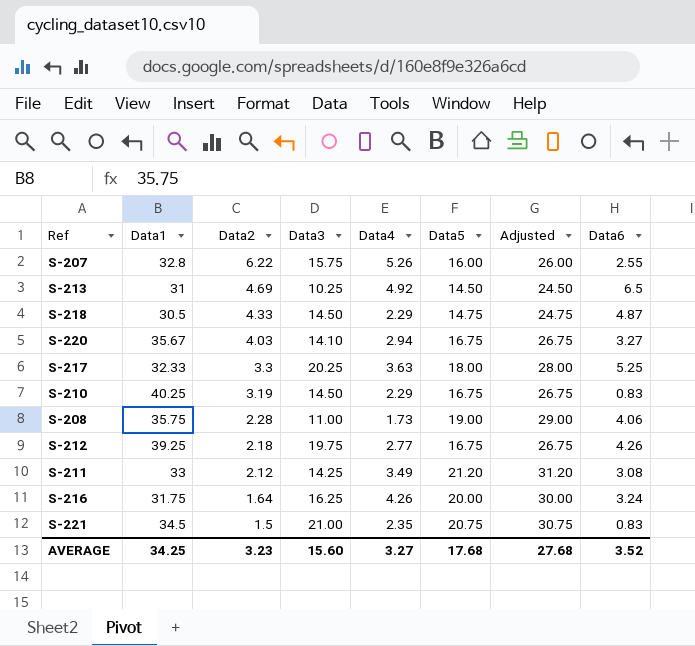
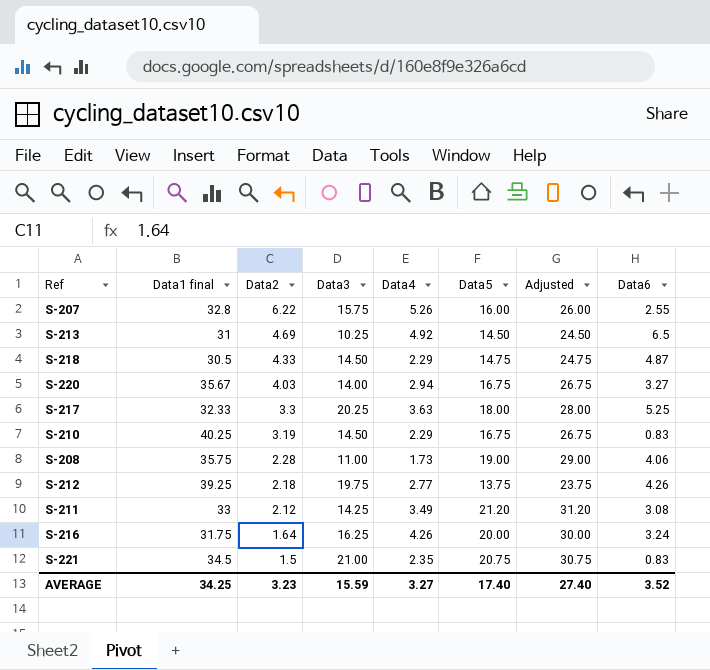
column name: Data1 -> Data1 final
S-220 | Data3: 14.10 -> 14.00
S-212 | Data5: 16.75 -> 13.75
S-212 | Adjusted: 26.75 -> 23.75
AVERAGE | Data3: 15.60 -> 15.59
AVERAGE | Data5: 17.68 -> 17.40
AVERAGE | Adjusted: 27.68 -> 27.40

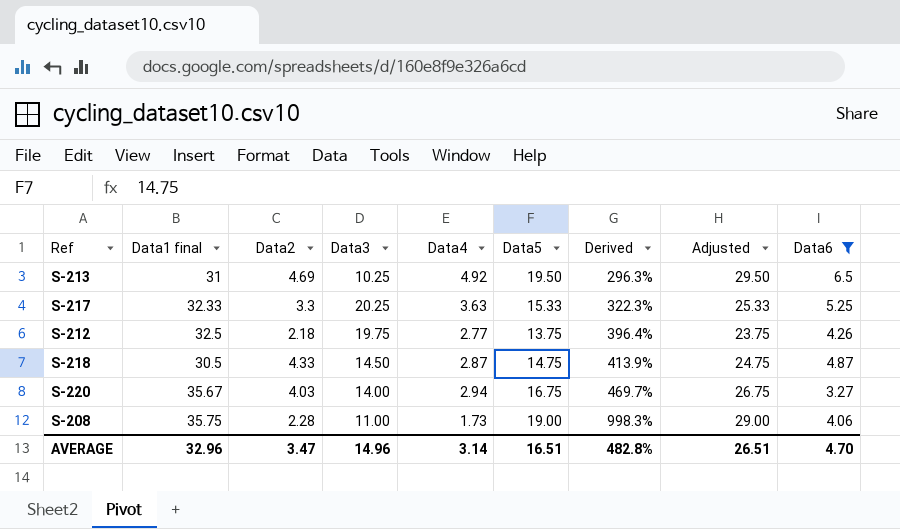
filter: none -> Data6 >= 3.27
row order: Data2 descending -> Derived ascending
column Derived | formula: none -> ([Data5] - [Data4]) / [Data4]
S-213 | Data5: 14.50 -> 19.50
S-213 | Adjusted: 24.50 -> 29.50
S-217 | Data5: 18.00 -> 15.33
S-217 | Adjusted: 28.00 -> 25.33
S-212 | Data1 final: 39.25 -> 32.5
S-218 | Data4: 2.29 -> 2.87
AVERAGE | Data1 final: 34.25 -> 32.96
AVERAGE | Data2: 3.23 -> 3.47
AVERAGE | Data3: 15.59 -> 14.96
AVERAGE | Data4: 3.27 -> 3.14
AVERAGE | Data5: 17.40 -> 16.51
AVERAGE | Adjusted: 27.40 -> 26.51
AVERAGE | Data6: 3.52 -> 4.70

